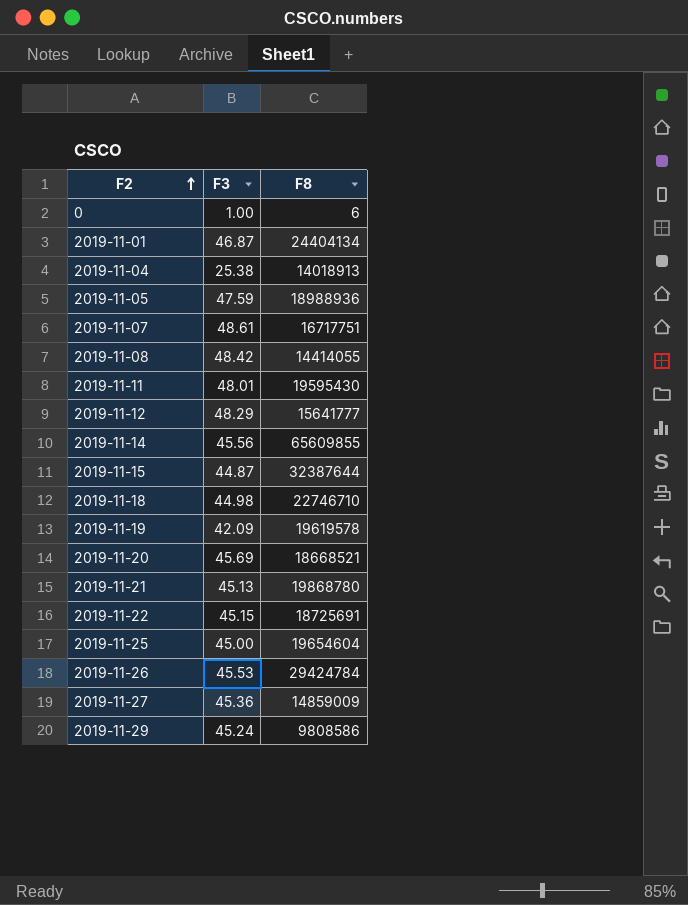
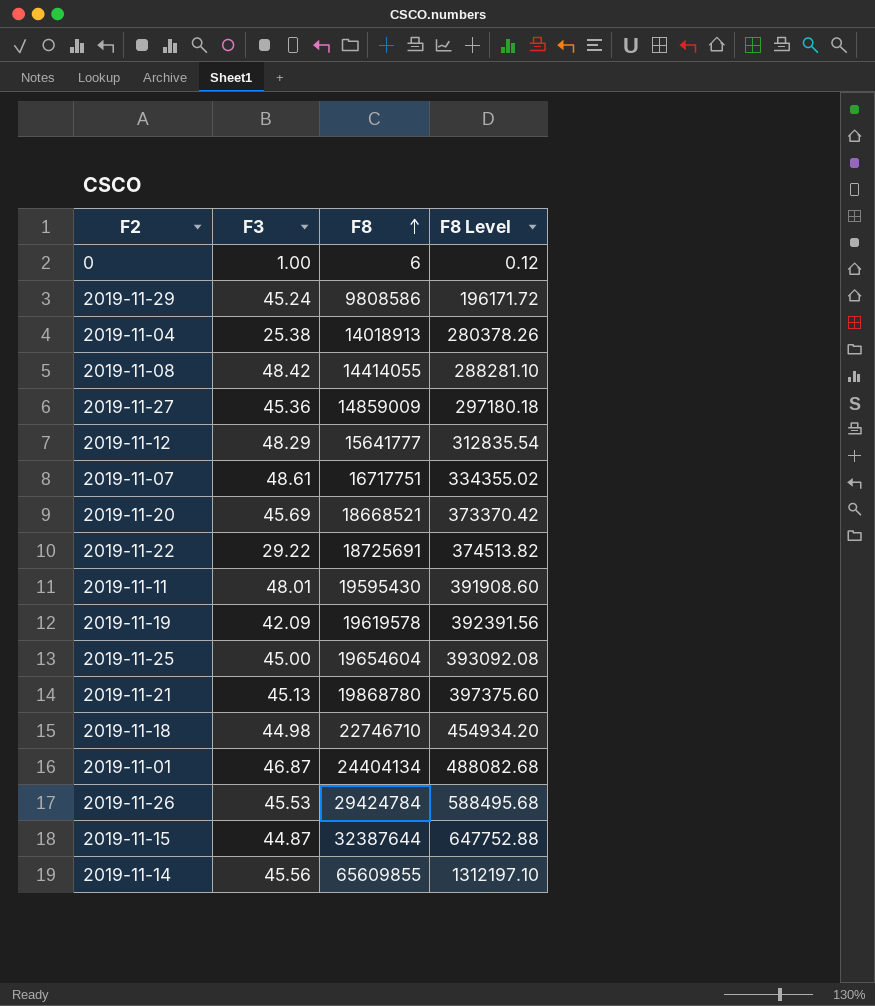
row order: F2 ascending -> F8 ascending
column F8 Level | formula: none -> [F8] * 0.02
row 2019-11-05: 47.59 | 18988936 -> none
2019-11-22 | F3: 45.15 -> 29.22

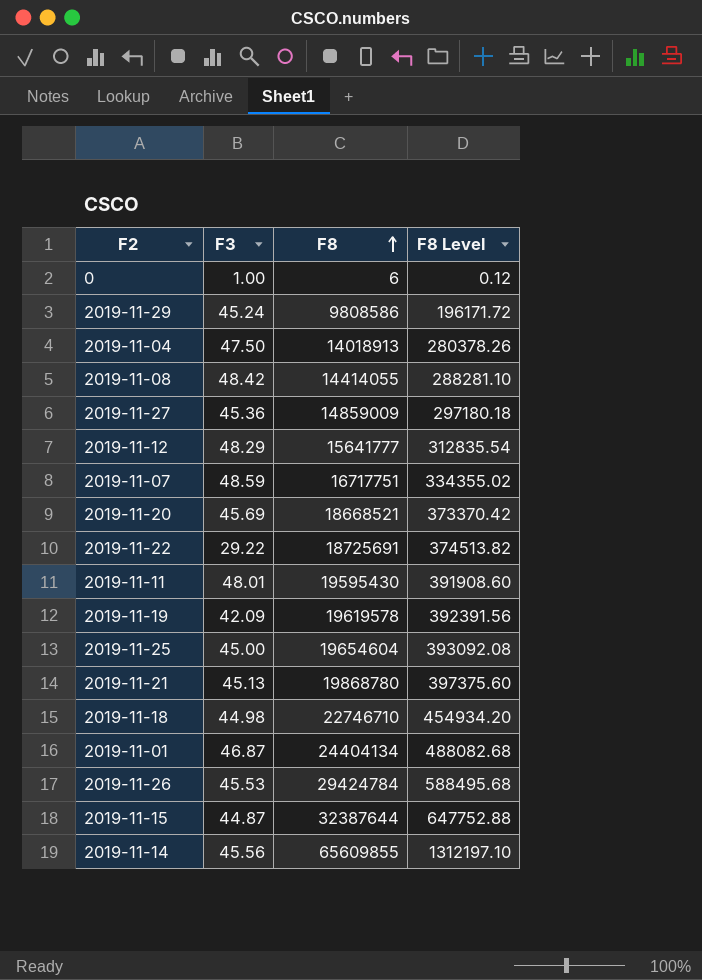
2019-11-04 | F3: 25.38 -> 47.50
2019-11-07 | F3: 48.61 -> 48.59

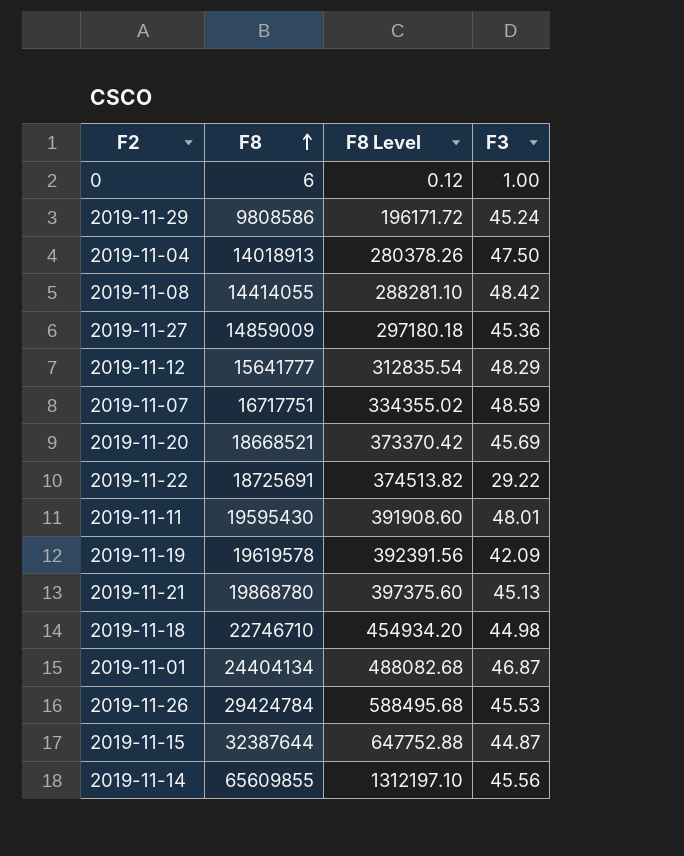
column F3 | position: 2 -> 4
row 2019-11-25: 45.00 | 19654604 | 393092.08 -> none

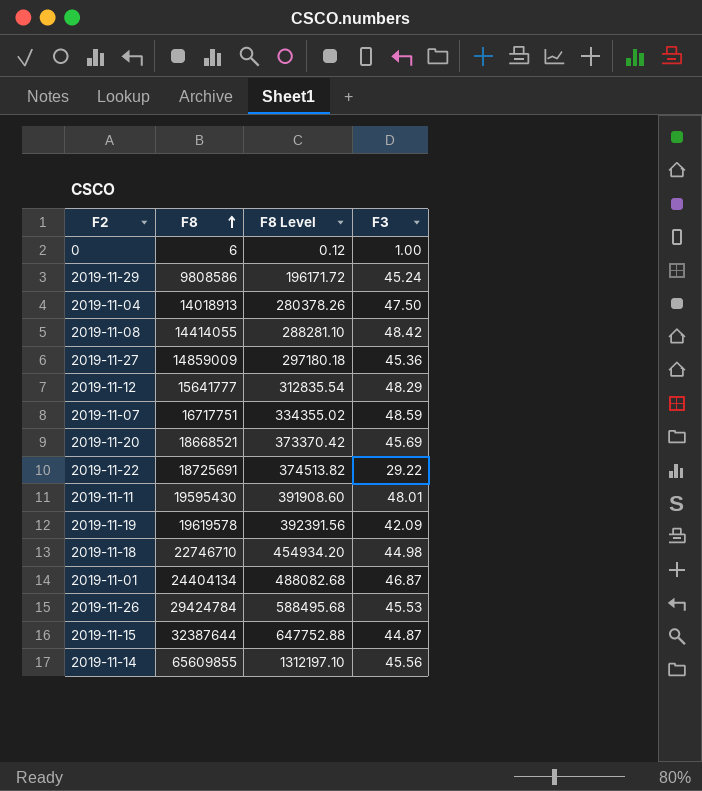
row 2019-11-21: 19868780 | 397375.60 | 45.13 -> none

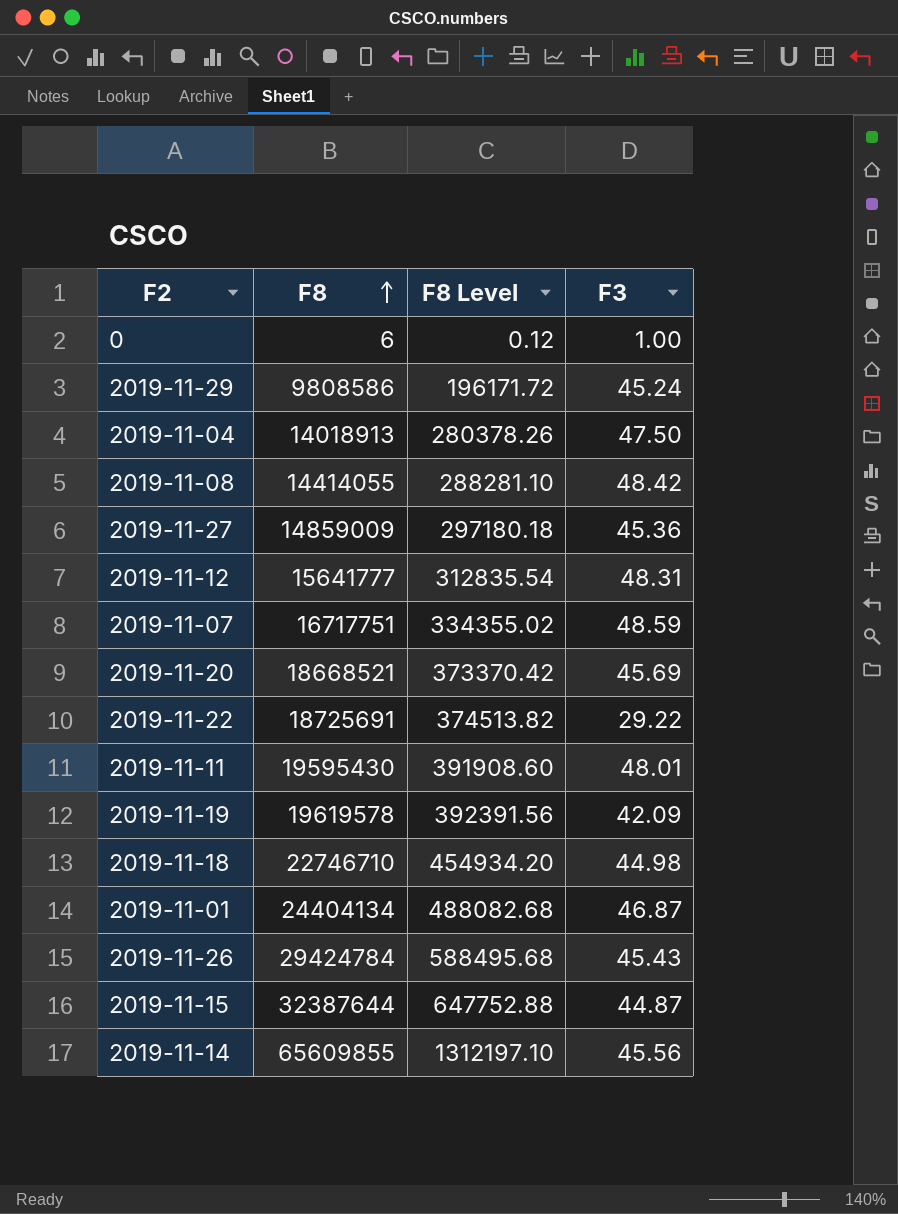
2019-11-12 | F3: 48.29 -> 48.31
2019-11-26 | F3: 45.53 -> 45.43

